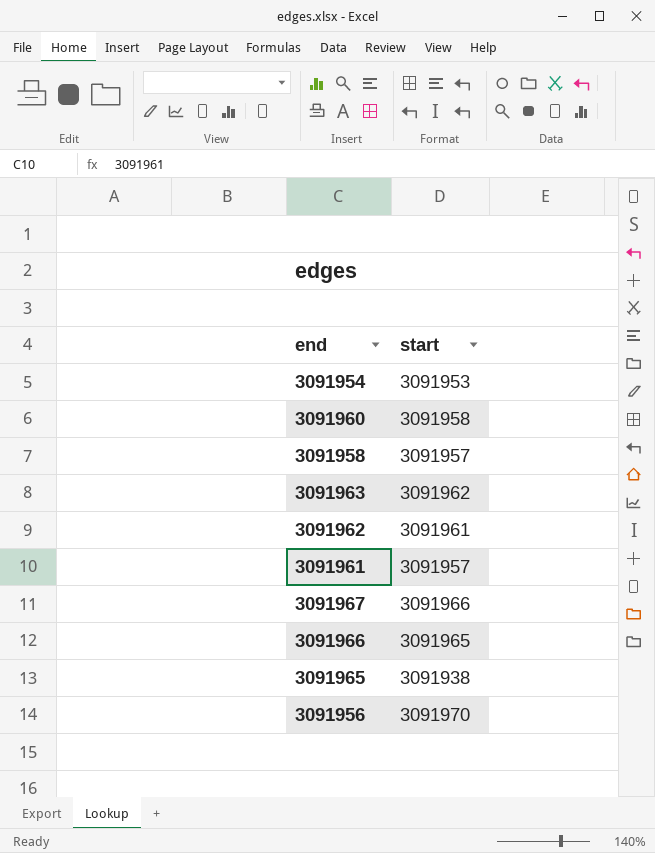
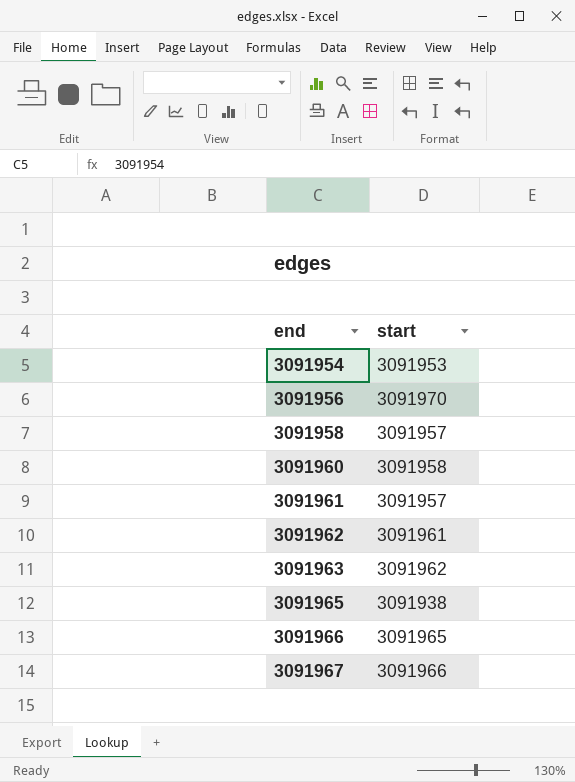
row order: none -> end ascending

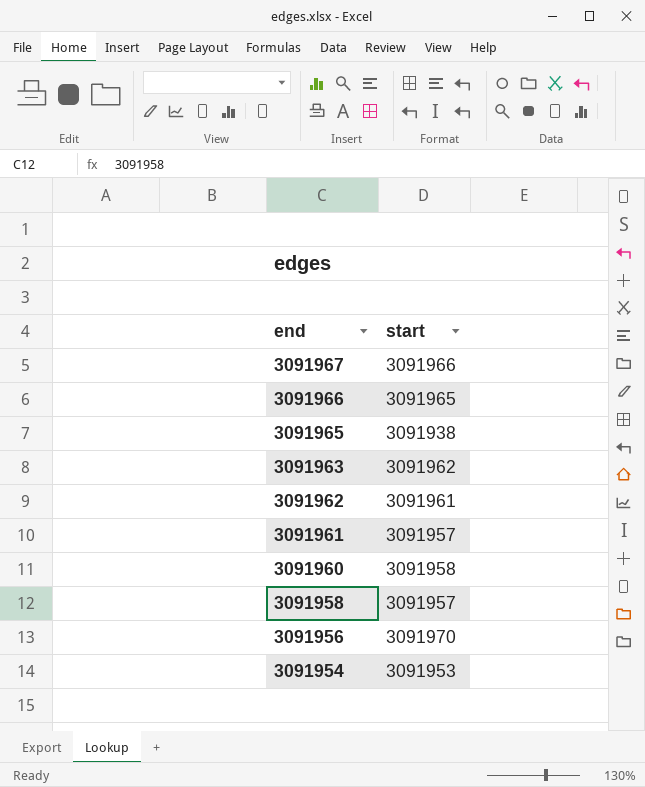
row order: end ascending -> end descending

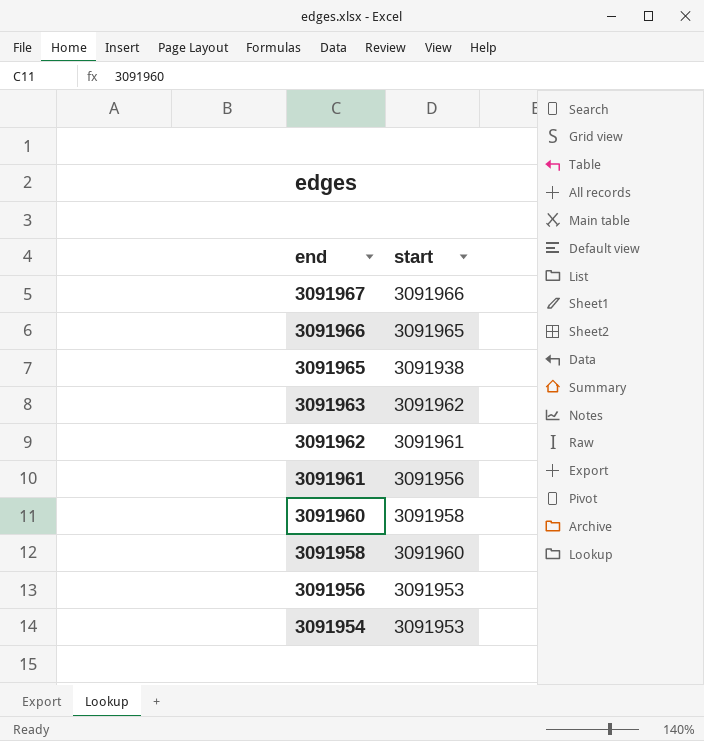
3091961 | start: 3091957 -> 3091956
3091958 | start: 3091957 -> 3091960
3091956 | start: 3091970 -> 3091953

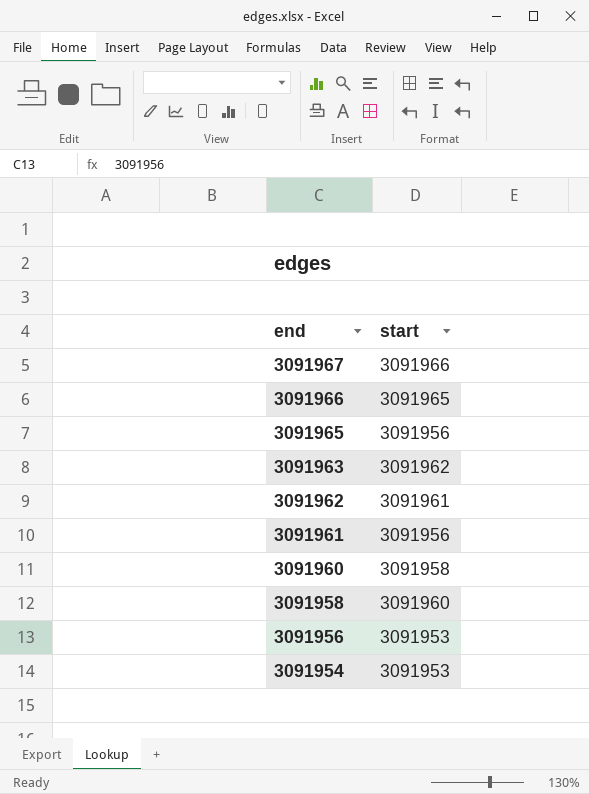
3091965 | start: 3091938 -> 3091956

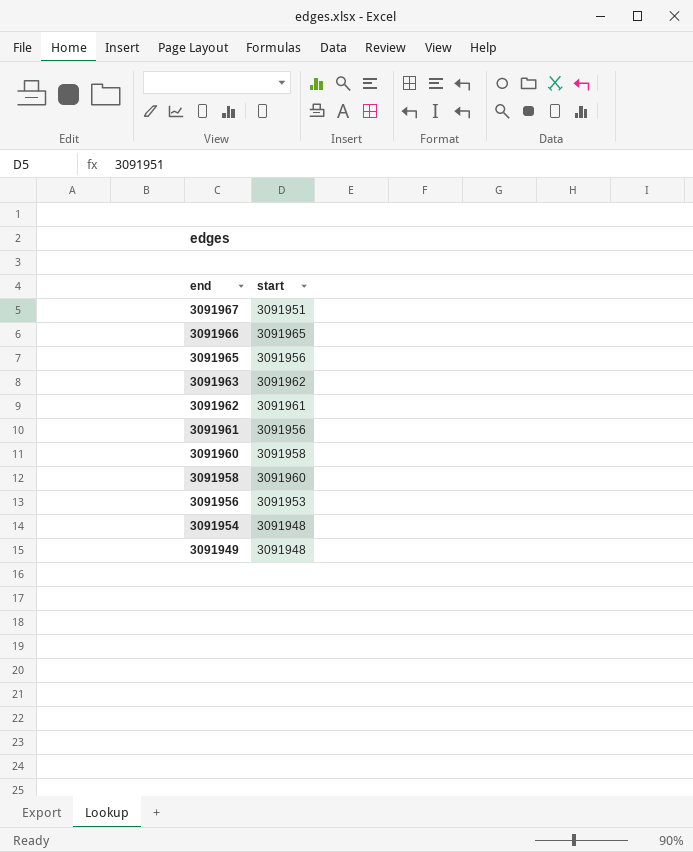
3091967 | start: 3091966 -> 3091951
3091954 | start: 3091953 -> 3091948
row 3091949: none -> 3091948

